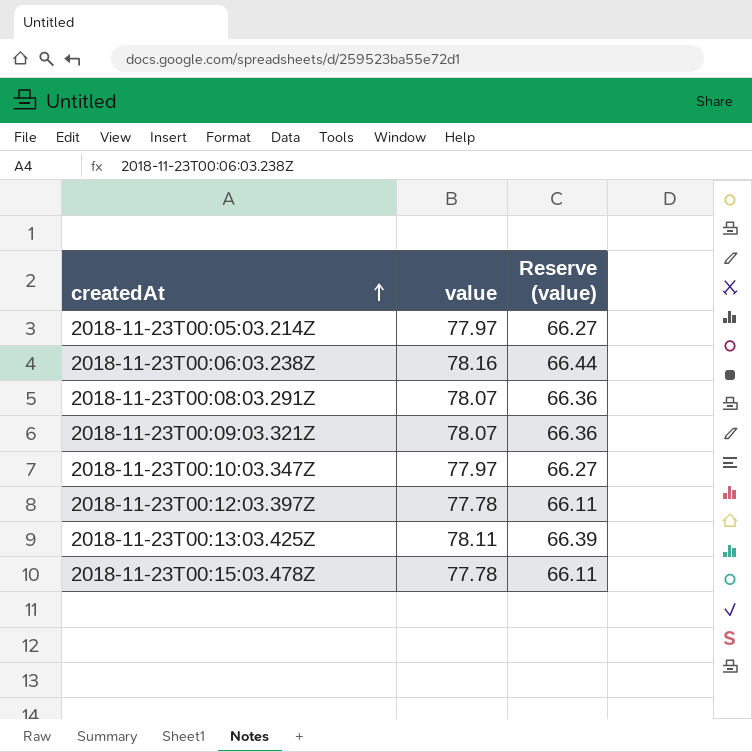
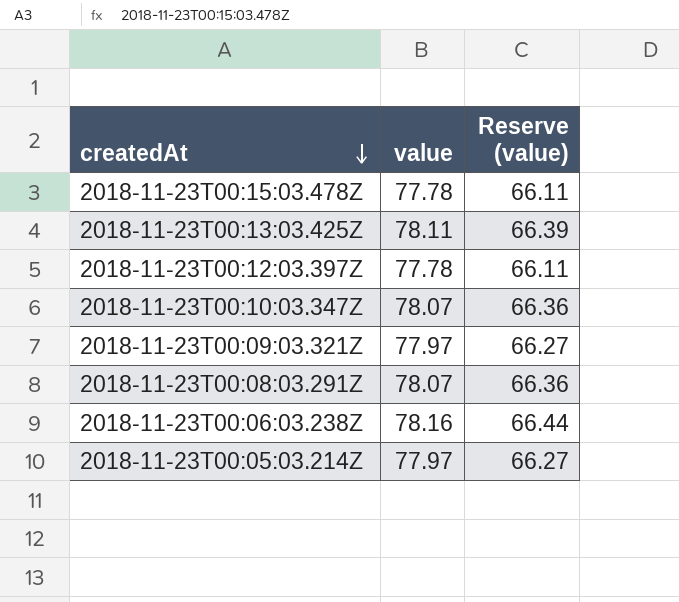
row order: createdAt ascending -> createdAt descending
2018-11-23T00:10:03.347Z | value: 77.97 -> 78.07
2018-11-23T00:10:03.347Z | Reserve (value): 66.27 -> 66.36
2018-11-23T00:09:03.321Z | value: 78.07 -> 77.97
2018-11-23T00:09:03.321Z | Reserve (value): 66.36 -> 66.27

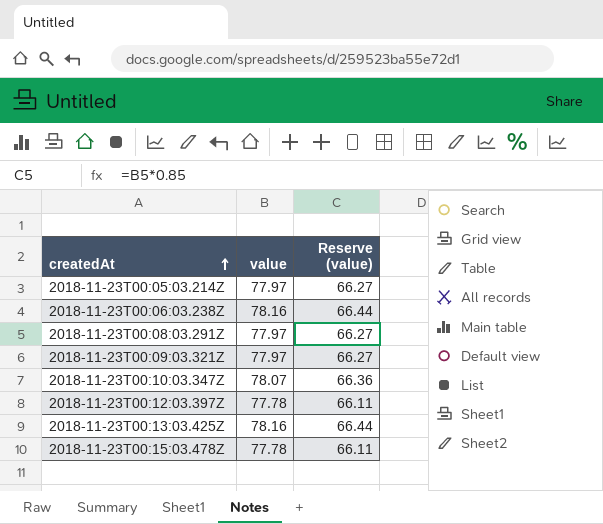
row order: createdAt descending -> createdAt ascending
2018-11-23T00:08:03.291Z | value: 78.07 -> 77.97
2018-11-23T00:08:03.291Z | Reserve (value): 66.36 -> 66.27
2018-11-23T00:13:03.425Z | value: 78.11 -> 78.16
2018-11-23T00:13:03.425Z | Reserve (value): 66.39 -> 66.44

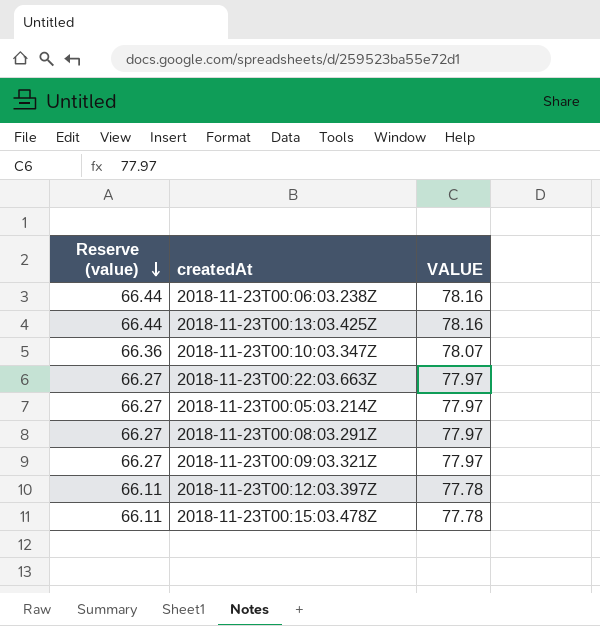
row order: createdAt ascending -> Reserve (value) descending
column Reserve (value) | position: 3 -> 1
column name: value -> VALUE
row 2018-11-23T00:22:03.663Z: none -> 66.27 | 77.97

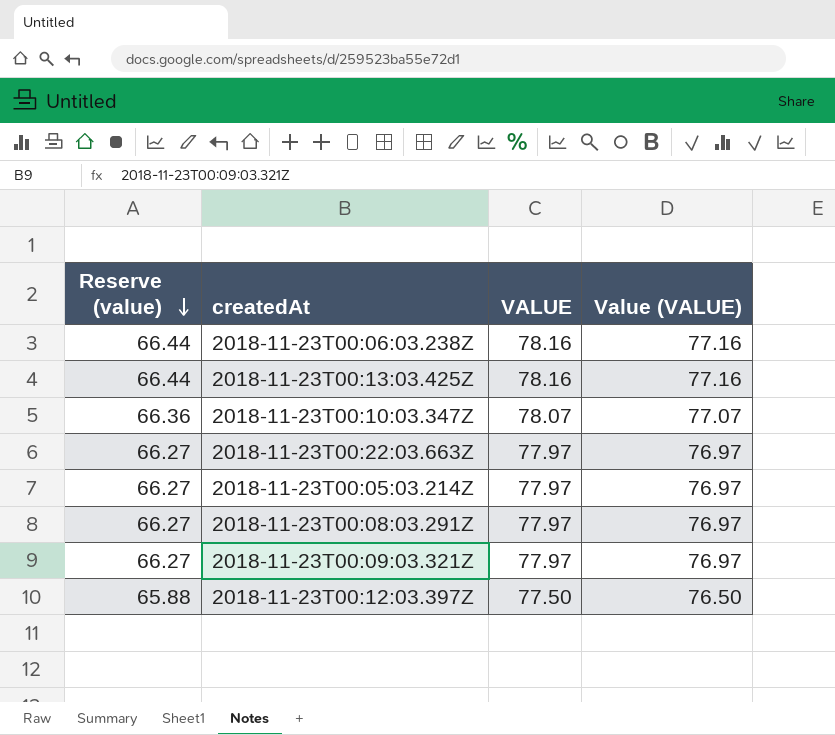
column Value (VALUE) | formula: none -> [VALUE] - 1
row 2018-11-23T00:15:03.478Z: 66.11 | 77.78 -> none
2018-11-23T00:12:03.397Z | Reserve (value): 66.11 -> 65.88
2018-11-23T00:12:03.397Z | VALUE: 77.78 -> 77.50

